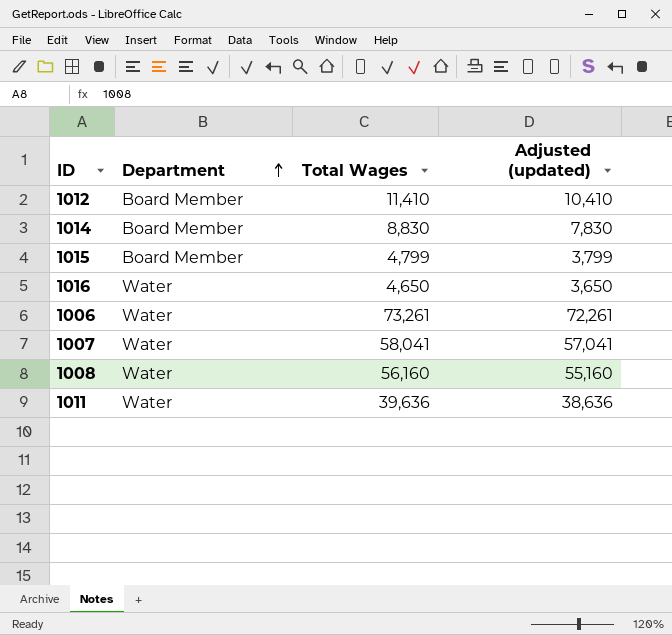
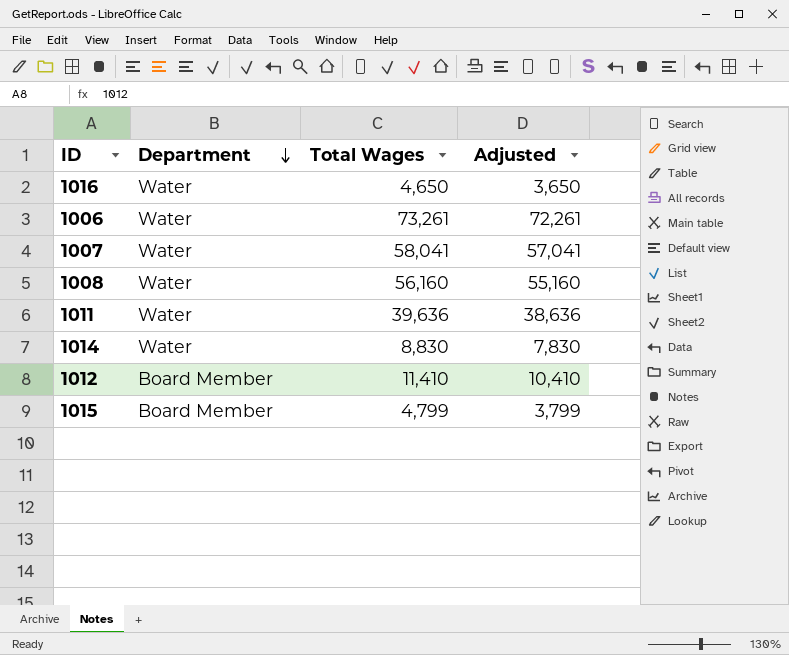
row order: Department ascending -> Department descending
column name: Adjusted (updated) -> Adjusted
1014 | Department: Board Member -> Water

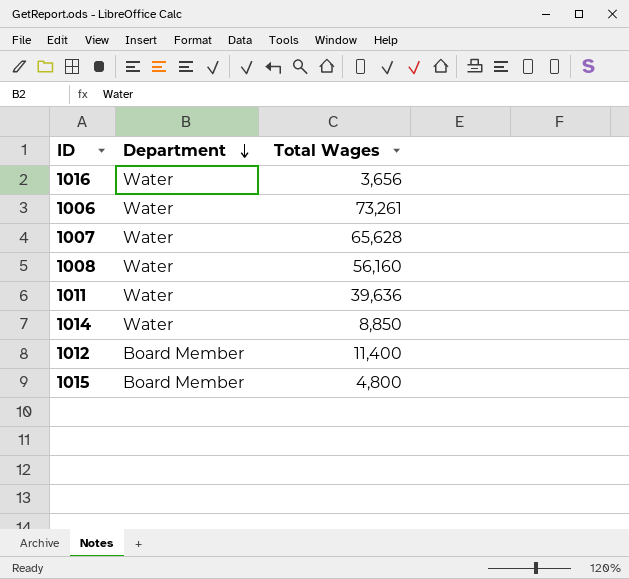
column Adjusted | formula: [Total Wages] - 1000 -> none
1016 | Total Wages: 4,650 -> 3,656
1007 | Total Wages: 58,041 -> 65,628
1014 | Total Wages: 8,830 -> 8,850
1012 | Total Wages: 11,410 -> 11,400
1015 | Total Wages: 4,799 -> 4,800

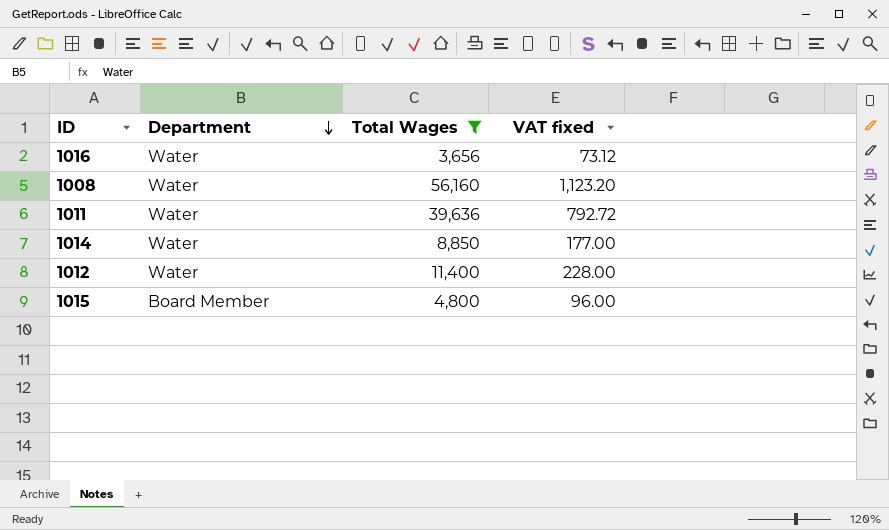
filter: none -> Total Wages <= 56,160
column VAT fixed | formula: none -> [Total Wages] * 0.02
1012 | Department: Board Member -> Water

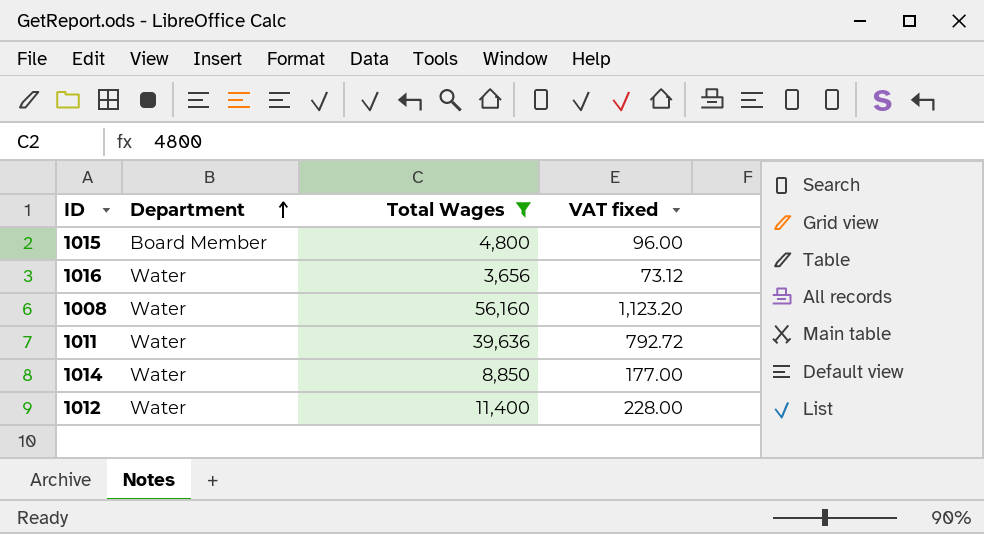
row order: Department descending -> Department ascending

